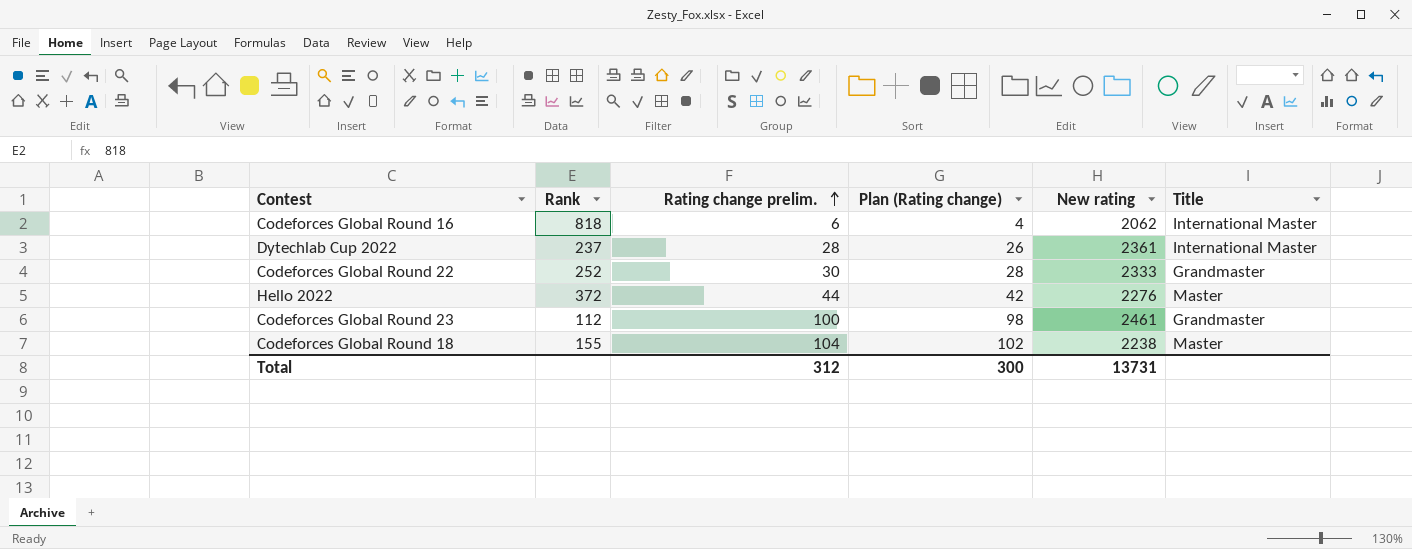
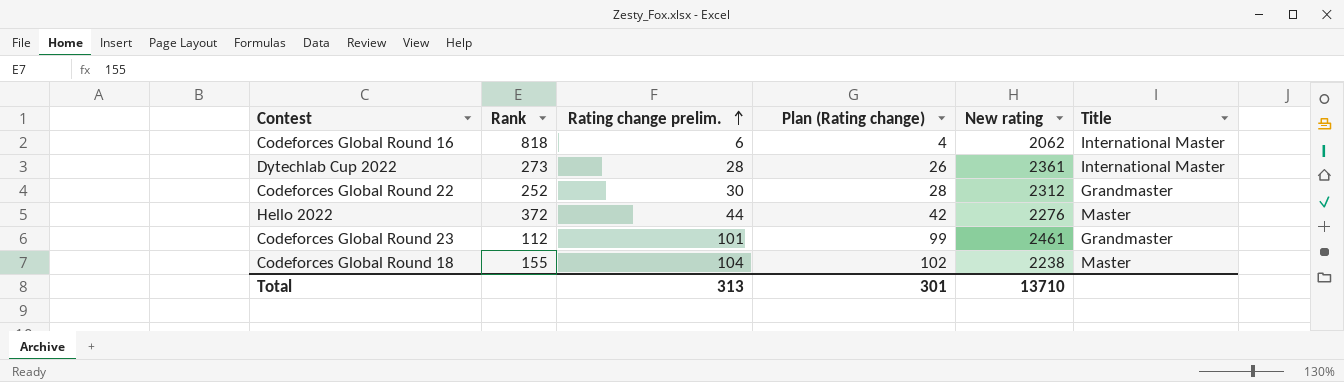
Dytechlab Cup 2022 | Rank: 237 -> 273
Codeforces Global Round 22 | New rating: 2333 -> 2312
Codeforces Global Round 23 | Rating change prelim.: 100 -> 101
Codeforces Global Round 23 | Plan (Rating change): 98 -> 99
Total | Rating change prelim.: 312 -> 313
Total | Plan (Rating change): 300 -> 301
Total | New rating: 13731 -> 13710

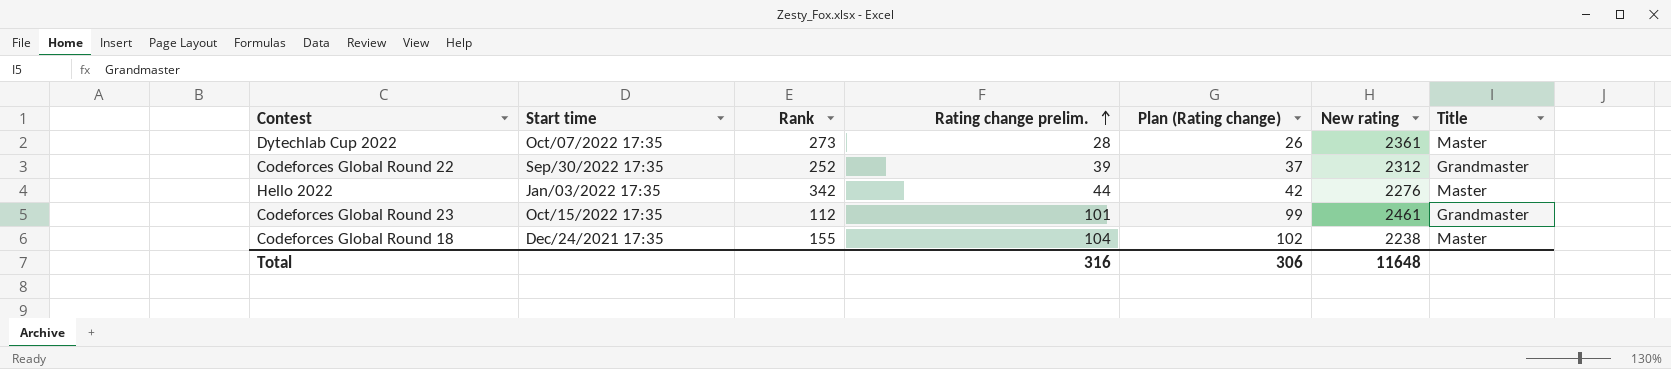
column Start time | position: none -> 2
row Codeforces Global Round 16: 818 | 6 | 4 | 2062 | International Master -> none
Dytechlab Cup 2022 | Title: International Master -> Master
Codeforces Global Round 22 | Rating change prelim.: 30 -> 39
Codeforces Global Round 22 | Plan (Rating change): 28 -> 37
Hello 2022 | Rank: 372 -> 342
Total | Rating change prelim.: 313 -> 316
Total | Plan (Rating change): 301 -> 306
Total | New rating: 13710 -> 11648

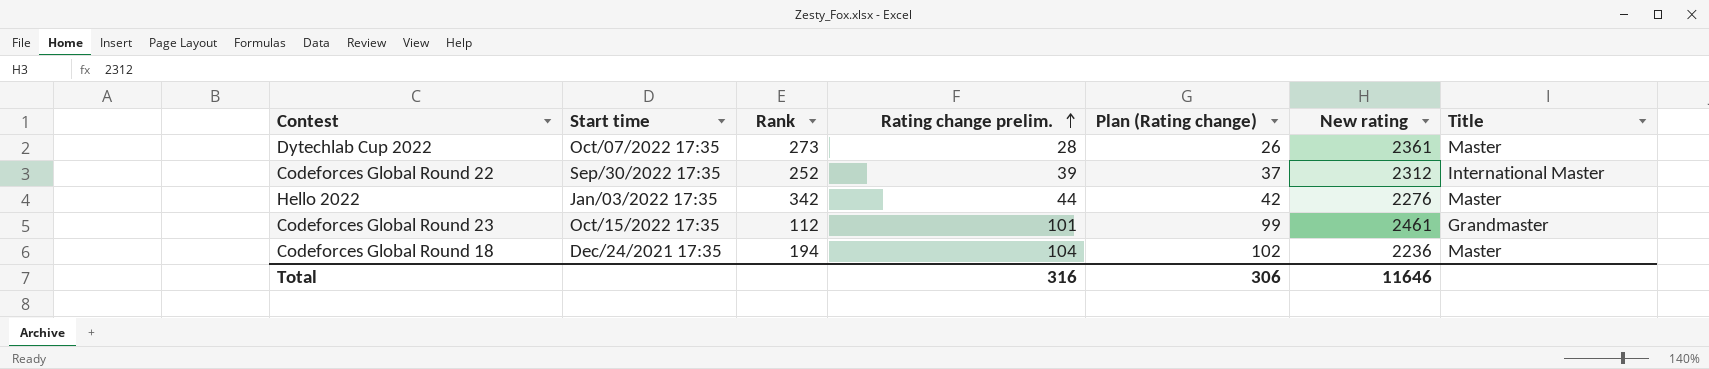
Codeforces Global Round 22 | Title: Grandmaster -> International Master
Codeforces Global Round 18 | Rank: 155 -> 194
Codeforces Global Round 18 | New rating: 2238 -> 2236
Total | New rating: 11648 -> 11646

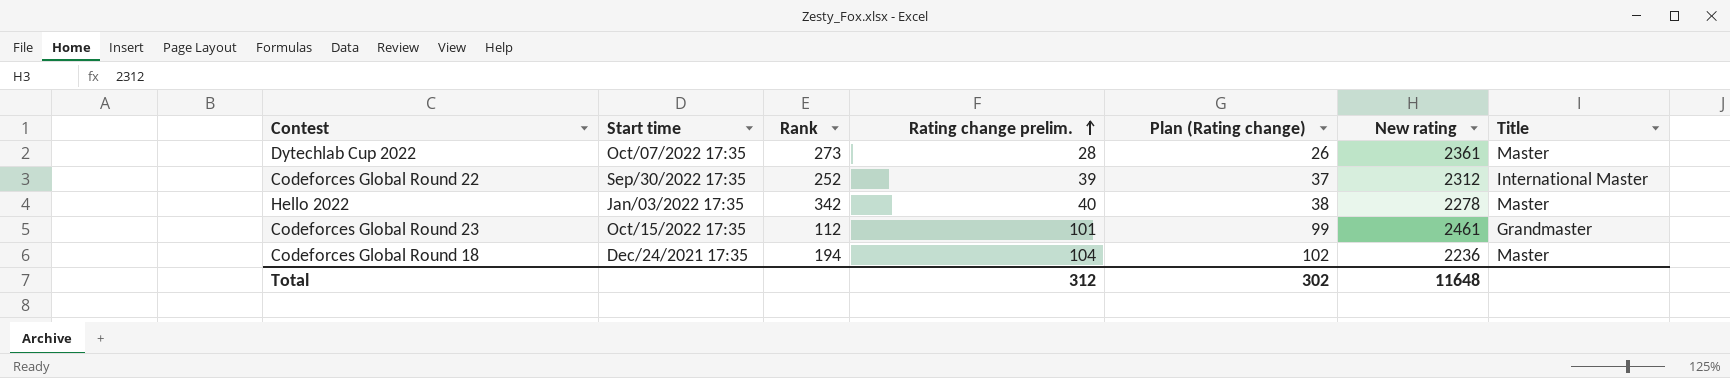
Hello 2022 | Rating change prelim.: 44 -> 40
Hello 2022 | Plan (Rating change): 42 -> 38
Hello 2022 | New rating: 2276 -> 2278
Total | Rating change prelim.: 316 -> 312
Total | Plan (Rating change): 306 -> 302
Total | New rating: 11646 -> 11648

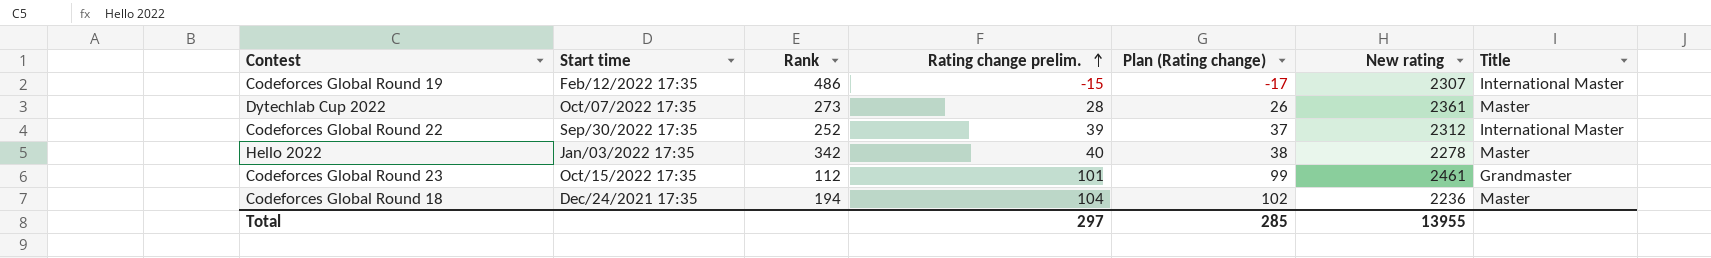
row Codeforces Global Round 19: none -> Feb/12/2022 17:35 | 486 | -15 | -17 | 2307 | International Master
Total | Rating change prelim.: 312 -> 297
Total | Plan (Rating change): 302 -> 285
Total | New rating: 11648 -> 13955

